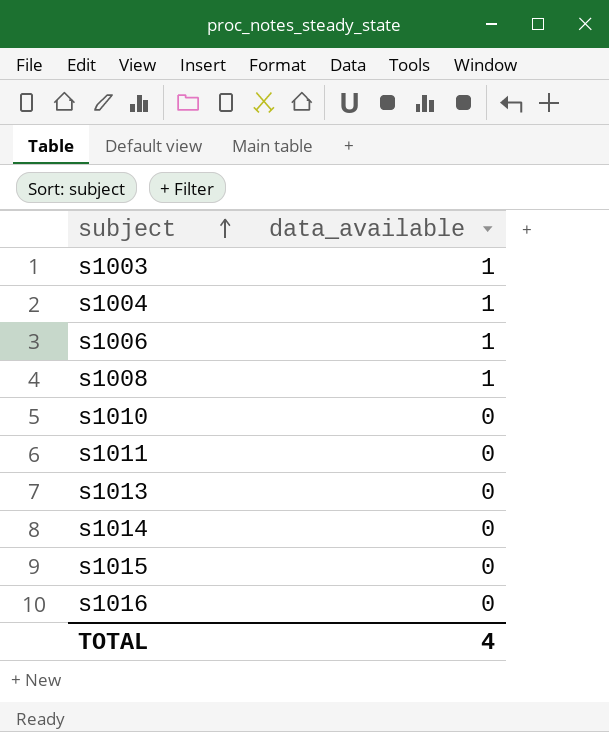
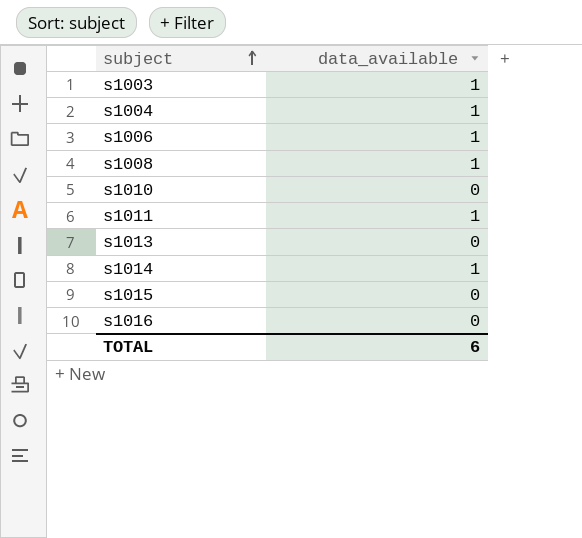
s1011 | data_available: 0 -> 1
s1014 | data_available: 0 -> 1
TOTAL | data_available: 4 -> 6

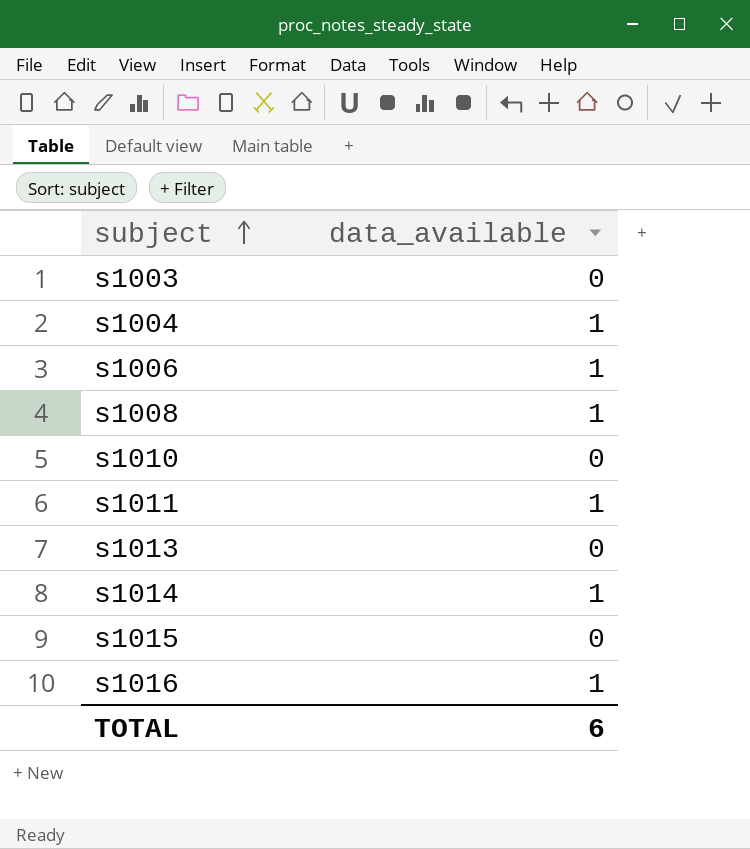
s1003 | data_available: 1 -> 0
s1016 | data_available: 0 -> 1

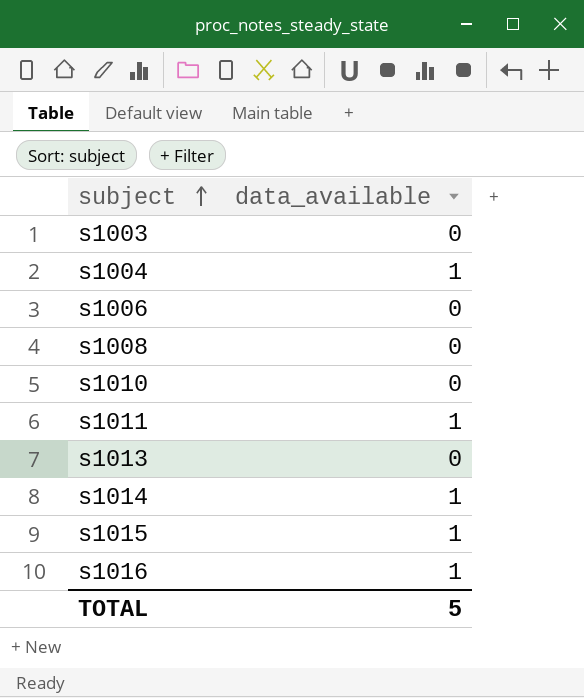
s1006 | data_available: 1 -> 0
s1008 | data_available: 1 -> 0
s1015 | data_available: 0 -> 1
TOTAL | data_available: 6 -> 5

